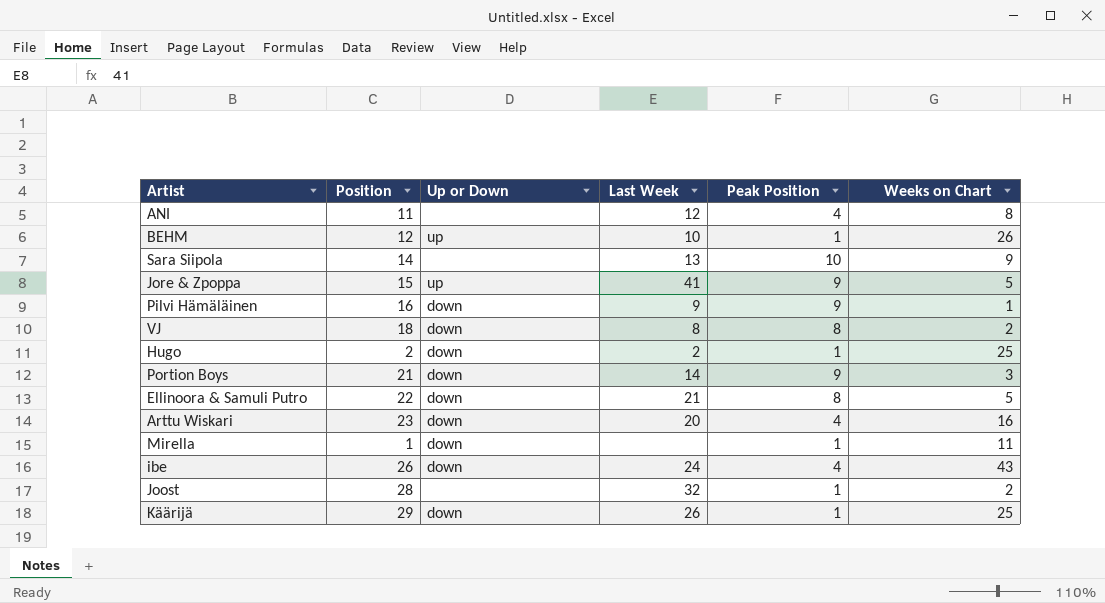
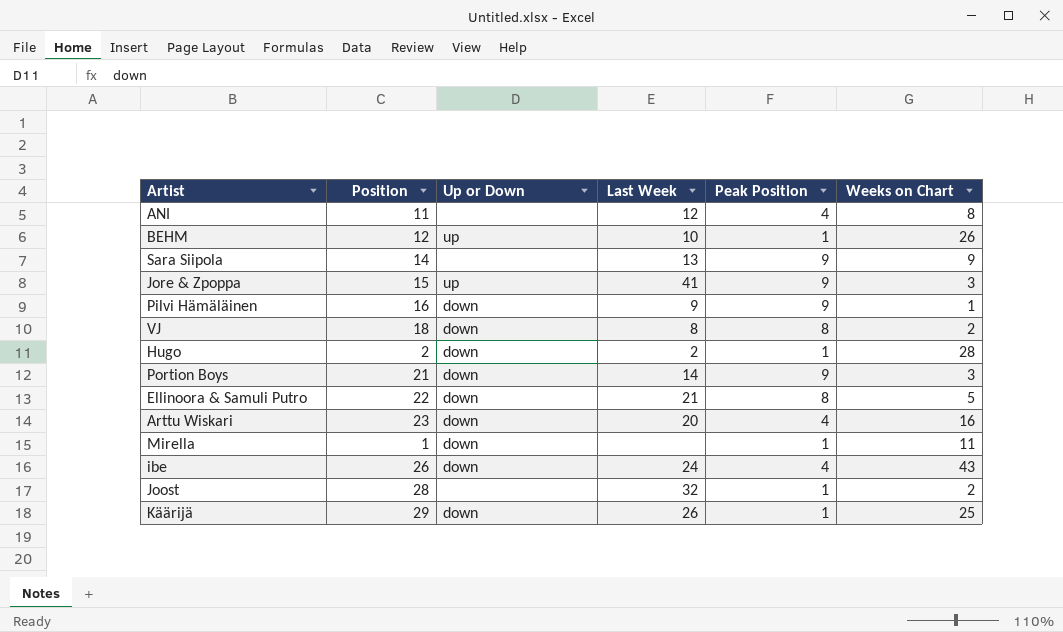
Sara Siipola | Peak Position: 10 -> 9
Jore & Zpoppa | Weeks on Chart: 5 -> 3
Hugo | Weeks on Chart: 25 -> 28

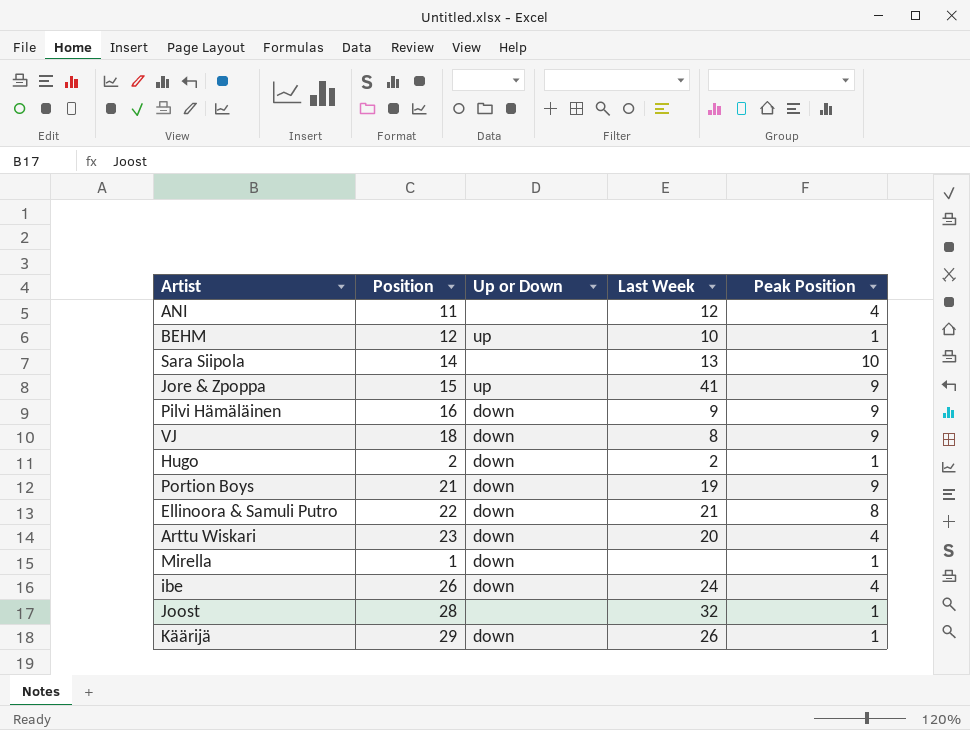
column Weeks on Chart | position: 6 -> none
Sara Siipola | Peak Position: 9 -> 10
VJ | Peak Position: 8 -> 9
Portion Boys | Last Week: 14 -> 19

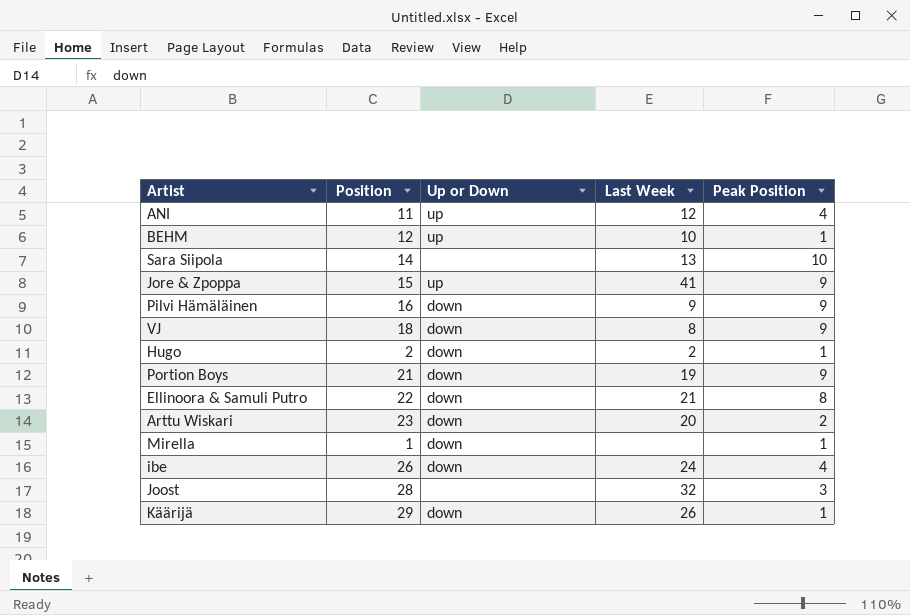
ANI | Up or Down: none -> up
Arttu Wiskari | Peak Position: 4 -> 2
Joost | Peak Position: 1 -> 3

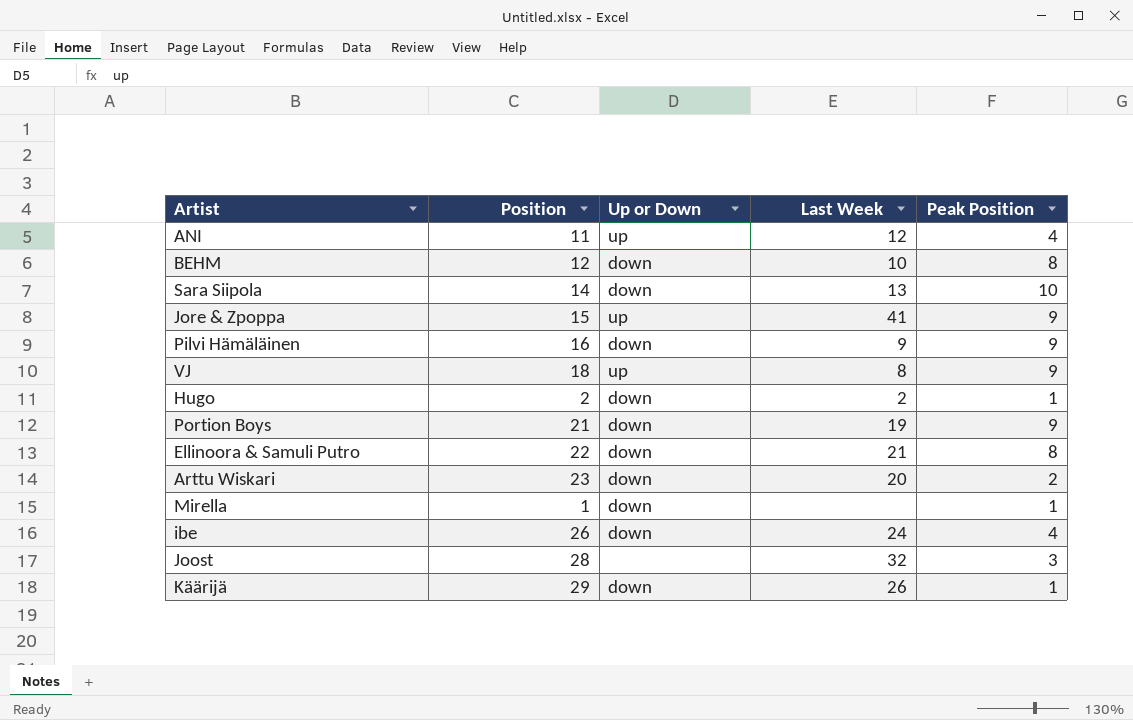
BEHM | Up or Down: up -> down
BEHM | Peak Position: 1 -> 8
Sara Siipola | Up or Down: none -> down
VJ | Up or Down: down -> up

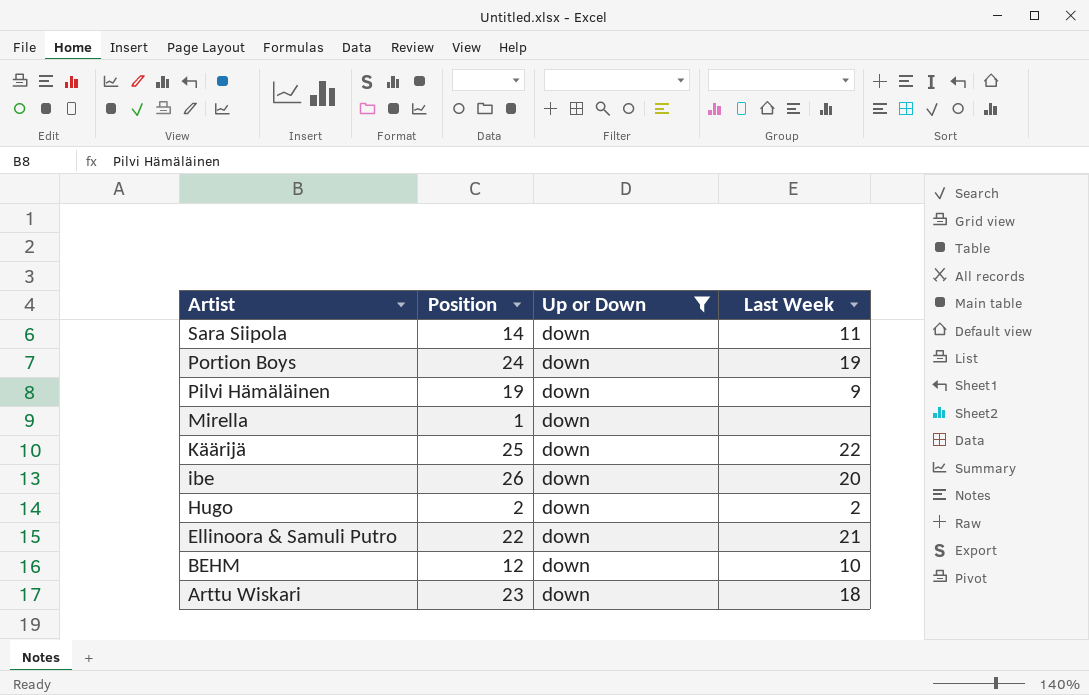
filter: none -> Up or Down = down
row order: none -> Artist descending
column Peak Position | position: 5 -> none
Sara Siipola | Last Week: 13 -> 11
Portion Boys | Position: 21 -> 24
Pilvi Hämäläinen | Position: 16 -> 19
Käärijä | Position: 29 -> 25
Käärijä | Last Week: 26 -> 22
ibe | Last Week: 24 -> 20
Arttu Wiskari | Last Week: 20 -> 18

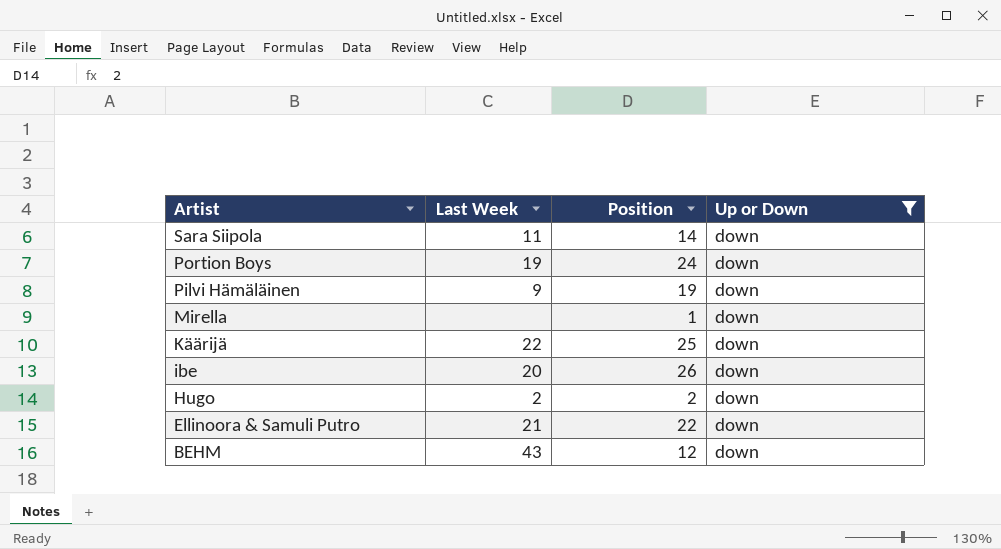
column Last Week | position: 4 -> 2
row Arttu Wiskari: 23 | down | 18 -> none
BEHM | Last Week: 10 -> 43

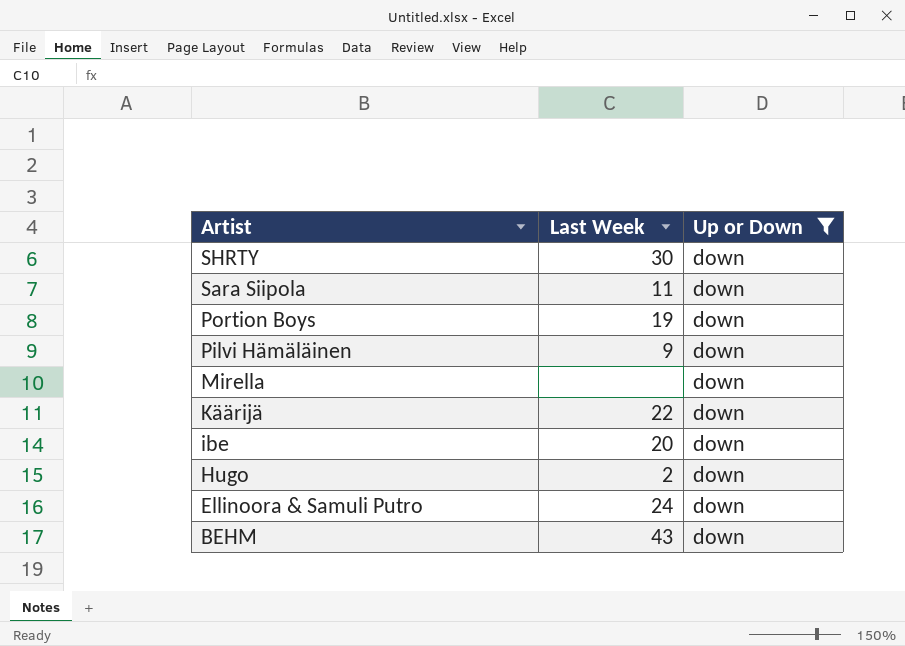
column Position | position: 3 -> none
row SHRTY: none -> 30 | down
Ellinoora & Samuli Putro | Last Week: 21 -> 24

